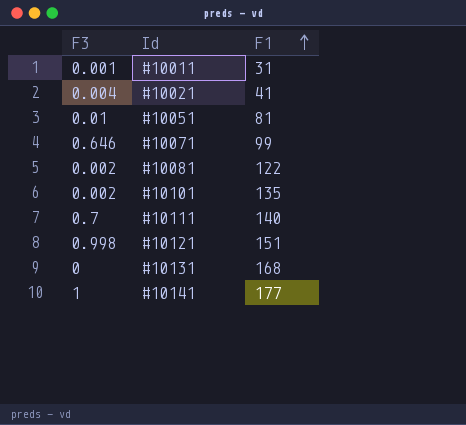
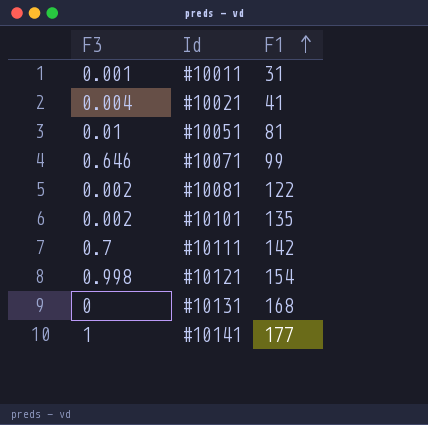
#10111 | F1: 140 -> 142
#10121 | F1: 151 -> 154

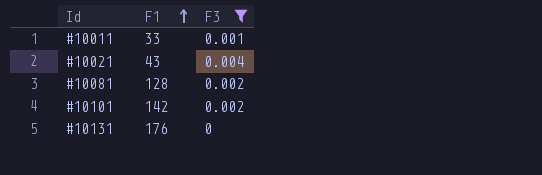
filter: none -> F3 <= 0.004
column F3 | position: 1 -> 3
#10011 | F1: 31 -> 33
#10021 | F1: 41 -> 43
#10081 | F1: 122 -> 128
#10101 | F1: 135 -> 142
#10131 | F1: 168 -> 176

